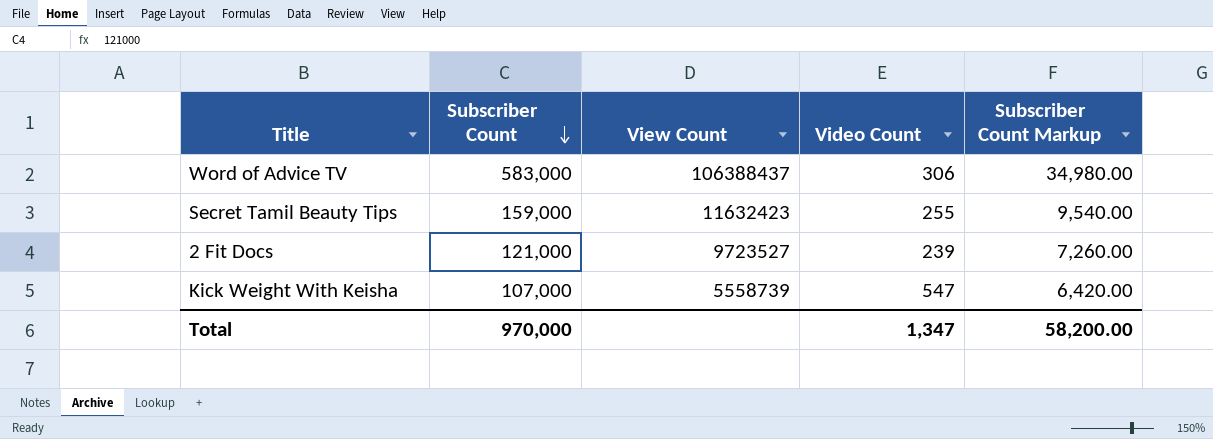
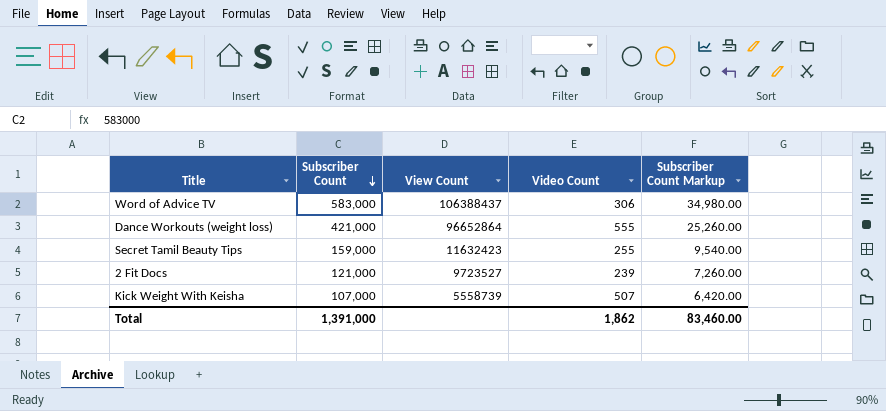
row Dance Workouts (weight loss): none -> 421,000 | 96652864 | 555 | 25,260.00
Kick Weight With Keisha | Video Count: 547 -> 507
Total | Subscriber Count: 970,000 -> 1,391,000
Total | Video Count: 1,347 -> 1,862
Total | Subscriber Count Markup: 58,200.00 -> 83,460.00

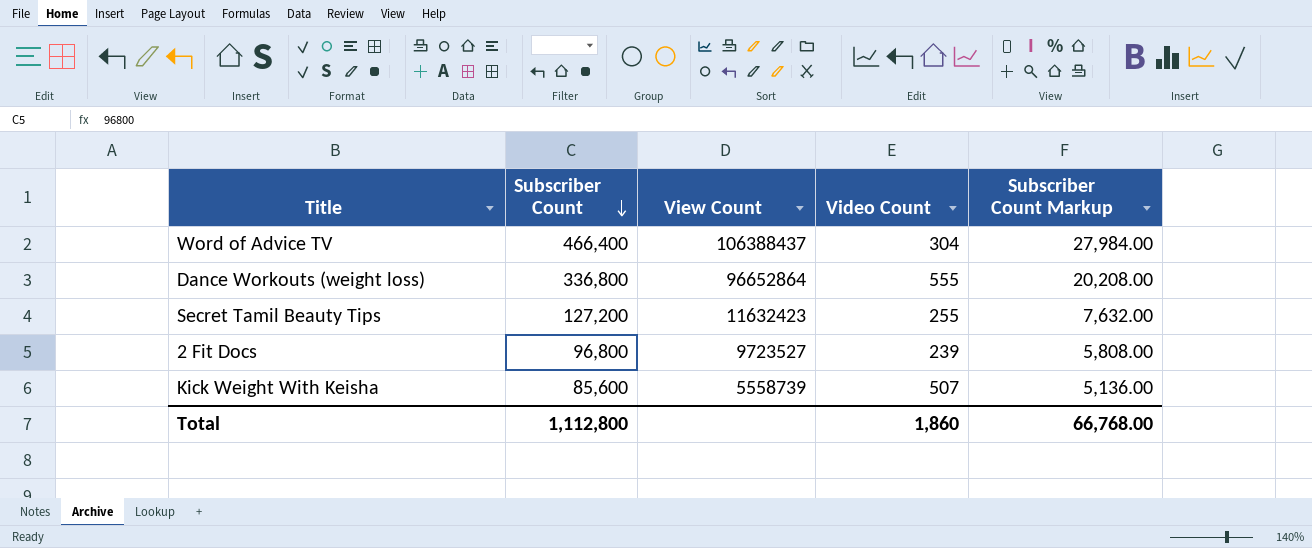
Word of Advice TV | Subscriber Count: 583,000 -> 466,400
Word of Advice TV | Video Count: 306 -> 304
Word of Advice TV | Subscriber Count Markup: 34,980.00 -> 27,984.00
Dance Workouts (weight loss) | Subscriber Count: 421,000 -> 336,800
Dance Workouts (weight loss) | Subscriber Count Markup: 25,260.00 -> 20,208.00
Secret Tamil Beauty Tips | Subscriber Count: 159,000 -> 127,200
Secret Tamil Beauty Tips | Subscriber Count Markup: 9,540.00 -> 7,632.00
2 Fit Docs | Subscriber Count: 121,000 -> 96,800
2 Fit Docs | Subscriber Count Markup: 7,260.00 -> 5,808.00
Kick Weight With Keisha | Subscriber Count: 107,000 -> 85,600
Kick Weight With Keisha | Subscriber Count Markup: 6,420.00 -> 5,136.00
Total | Subscriber Count: 1,391,000 -> 1,112,800
Total | Video Count: 1,862 -> 1,860
Total | Subscriber Count Markup: 83,460.00 -> 66,768.00

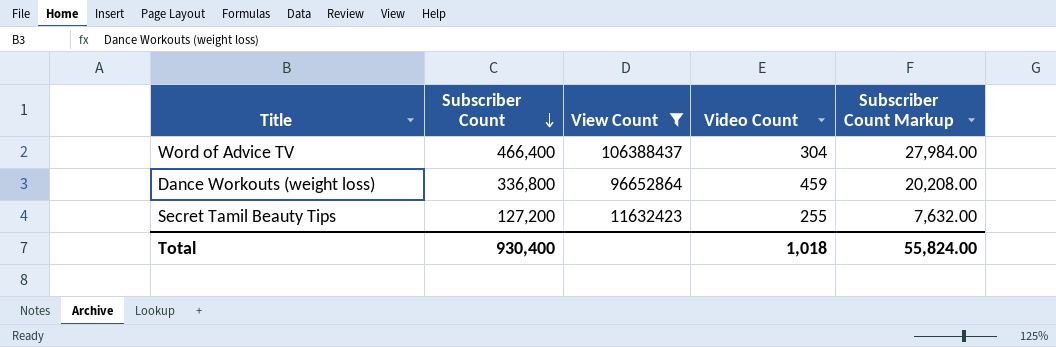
filter: none -> View Count >= 11632423
Dance Workouts (weight loss) | Video Count: 555 -> 459
Total | Subscriber Count: 1,112,800 -> 930,400
Total | Video Count: 1,860 -> 1,018
Total | Subscriber Count Markup: 66,768.00 -> 55,824.00

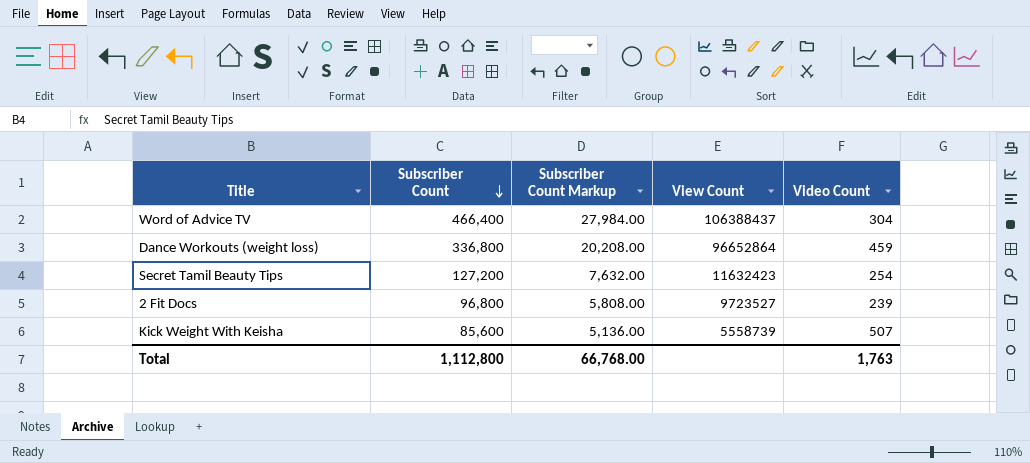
filter: View Count >= 11632423 -> none
column Subscriber Count Markup | position: 5 -> 3
Secret Tamil Beauty Tips | Video Count: 255 -> 254
Total | Subscriber Count: 930,400 -> 1,112,800
Total | Subscriber Count Markup: 55,824.00 -> 66,768.00
Total | Video Count: 1,018 -> 1,763

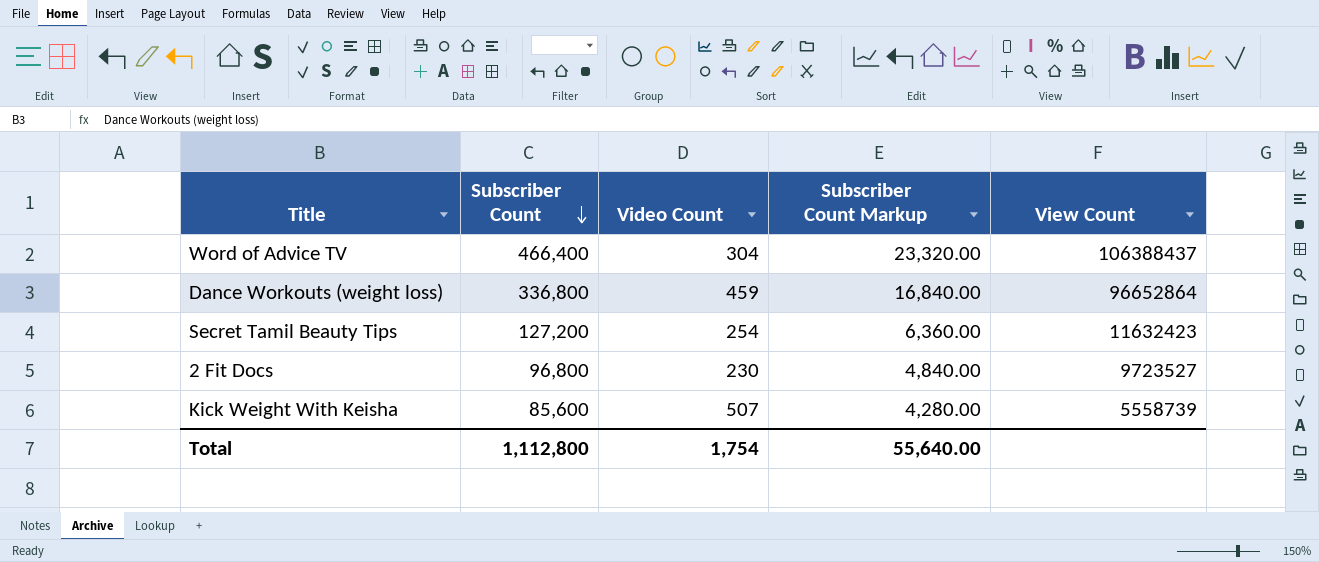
column Video Count | position: 5 -> 3
column Subscriber Count Markup | formula: [Subscriber Count] * 0.06 -> [Subscriber Count] * 0.05
2 Fit Docs | Video Count: 239 -> 230
Total | Video Count: 1,763 -> 1,754
Total | Subscriber Count Markup: 66,768.00 -> 55,640.00

